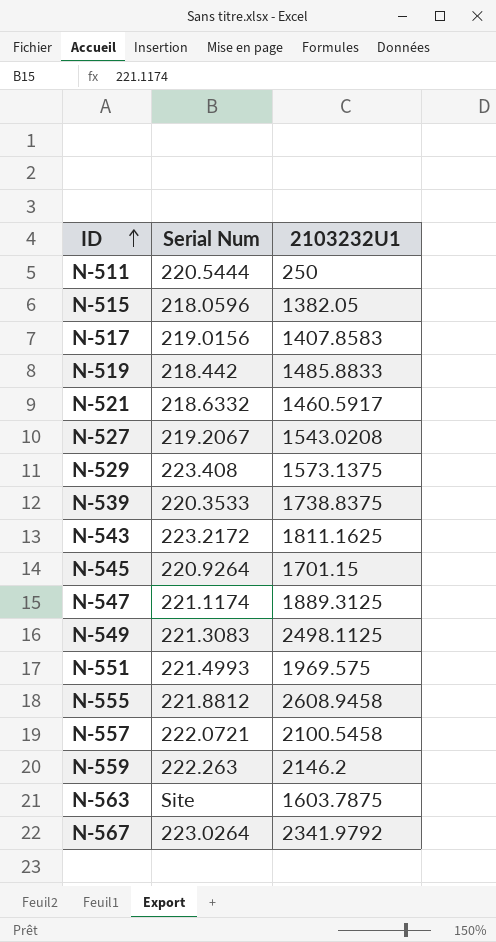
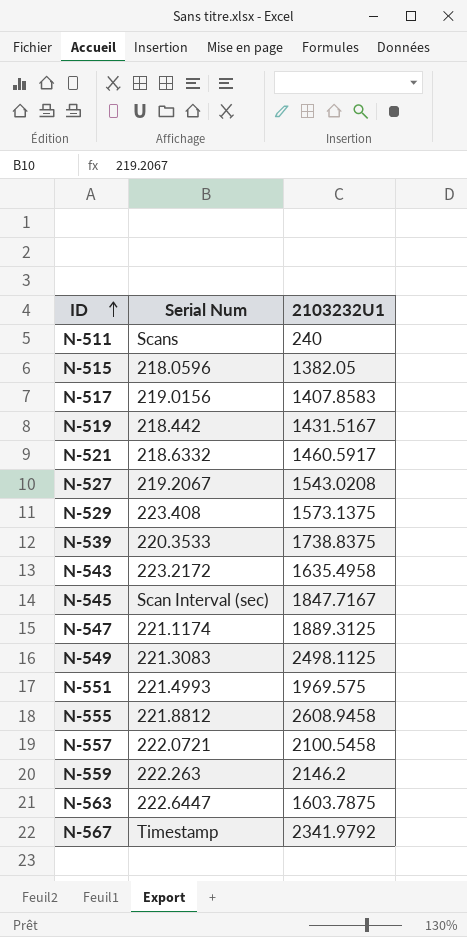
N-511 | Serial Num: 220.5444 -> Scans
N-511 | 2103232U1: 250 -> 240
N-519 | 2103232U1: 1485.8833 -> 1431.5167
N-543 | 2103232U1: 1811.1625 -> 1635.4958
N-545 | Serial Num: 220.9264 -> Scan Interval (sec)
N-545 | 2103232U1: 1701.15 -> 1847.7167
N-563 | Serial Num: Site -> 222.6447
N-567 | Serial Num: 223.0264 -> Timestamp

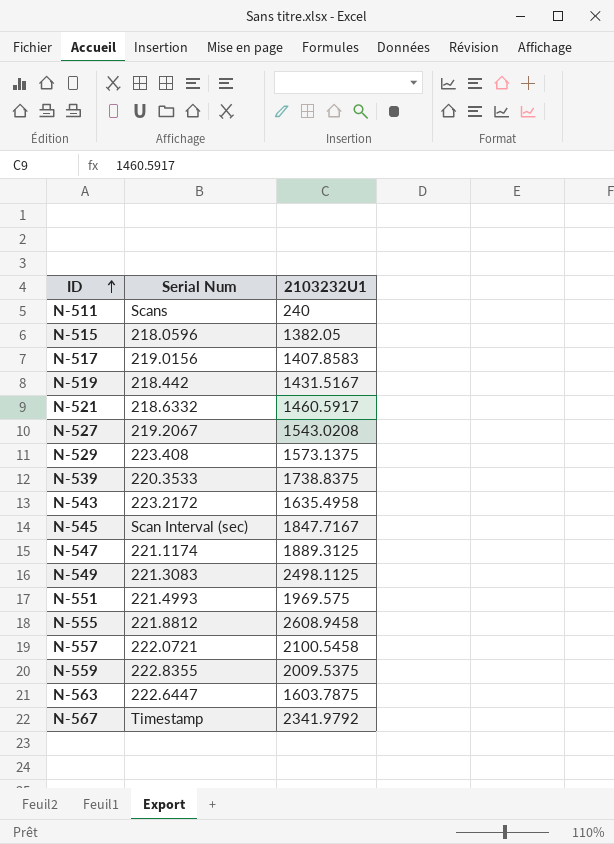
N-559 | Serial Num: 222.263 -> 222.8355
N-559 | 2103232U1: 2146.2 -> 2009.5375

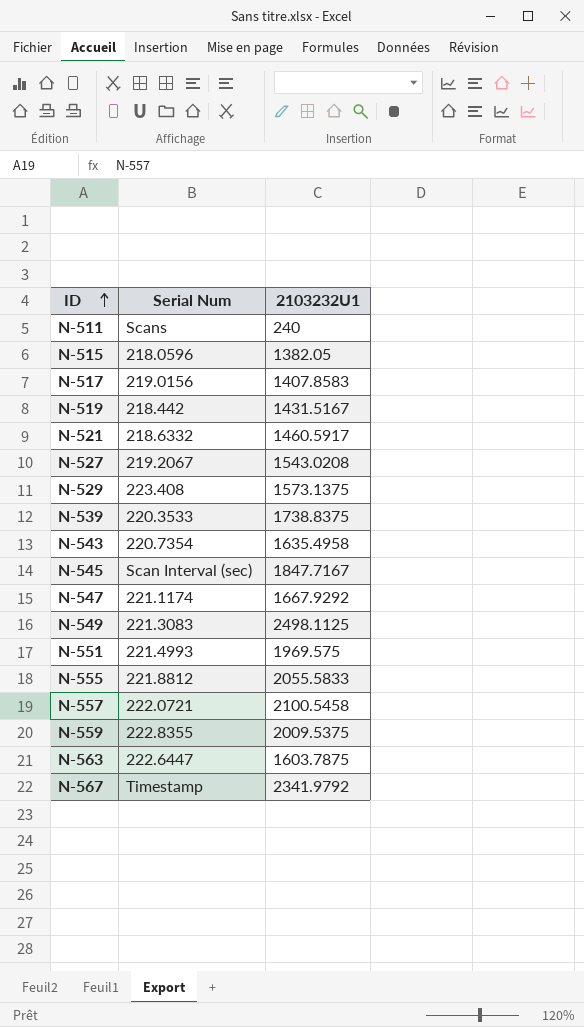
N-543 | Serial Num: 223.2172 -> 220.7354
N-547 | 2103232U1: 1889.3125 -> 1667.9292
N-555 | 2103232U1: 2608.9458 -> 2055.5833

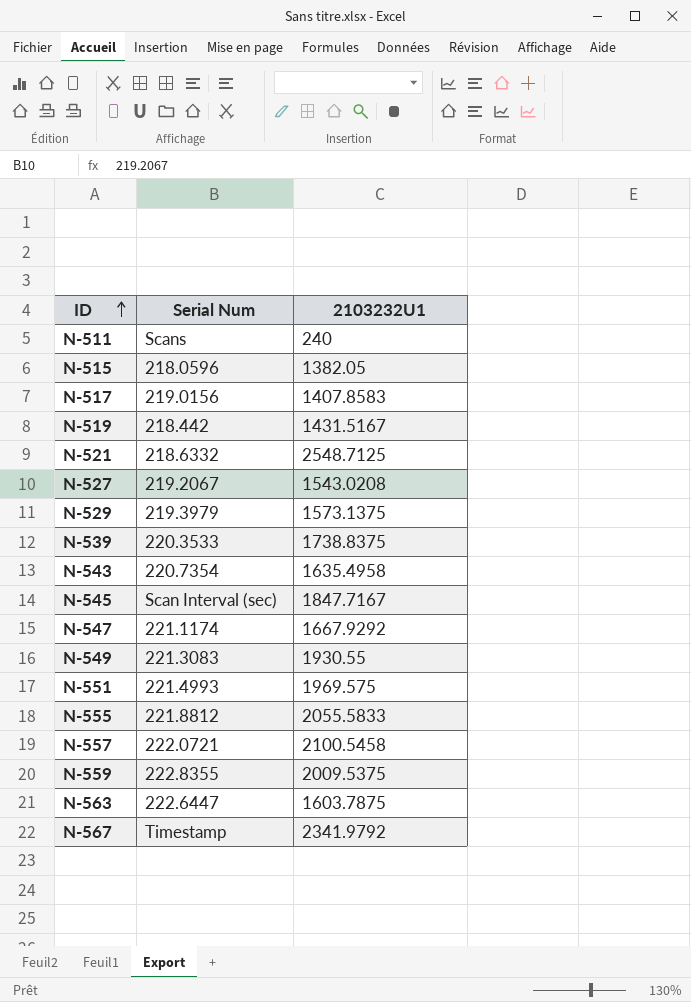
N-521 | 2103232U1: 1460.5917 -> 2548.7125
N-529 | Serial Num: 223.408 -> 219.3979
N-549 | 2103232U1: 2498.1125 -> 1930.55

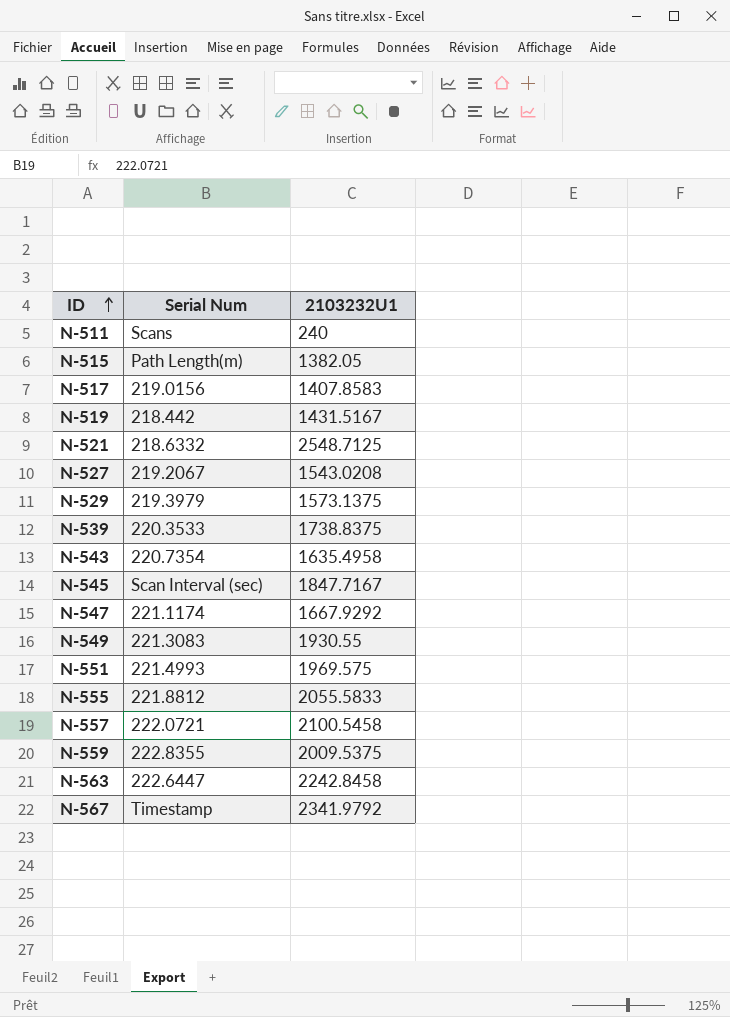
N-515 | Serial Num: 218.0596 -> Path Length(m)
N-563 | 2103232U1: 1603.7875 -> 2242.8458

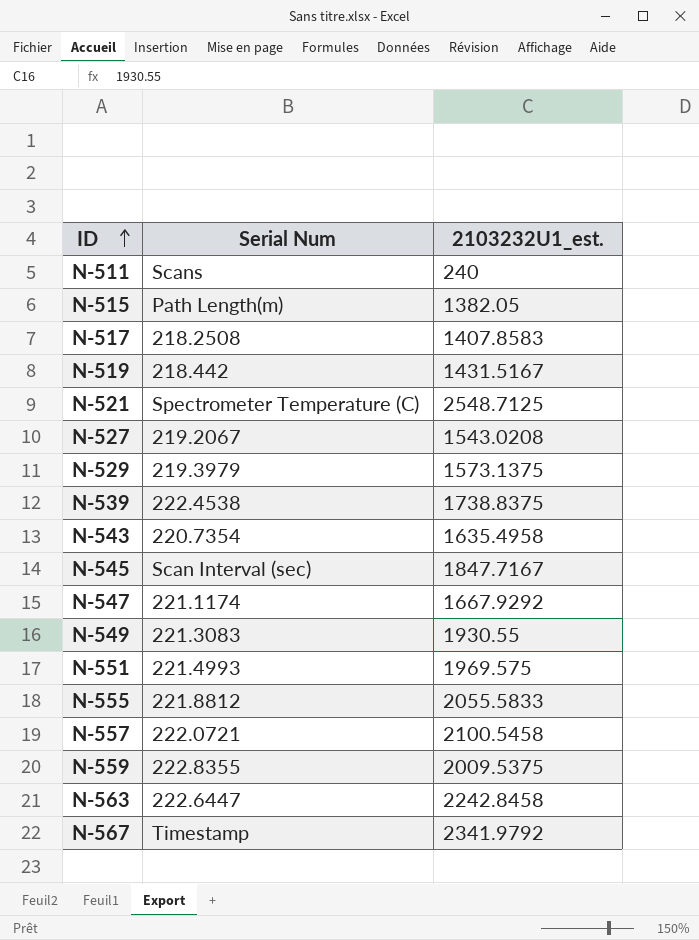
column name: 2103232U1 -> 2103232U1_est.
N-517 | Serial Num: 219.0156 -> 218.2508
N-521 | Serial Num: 218.6332 -> Spectrometer Temperature (C)
N-539 | Serial Num: 220.3533 -> 222.4538

